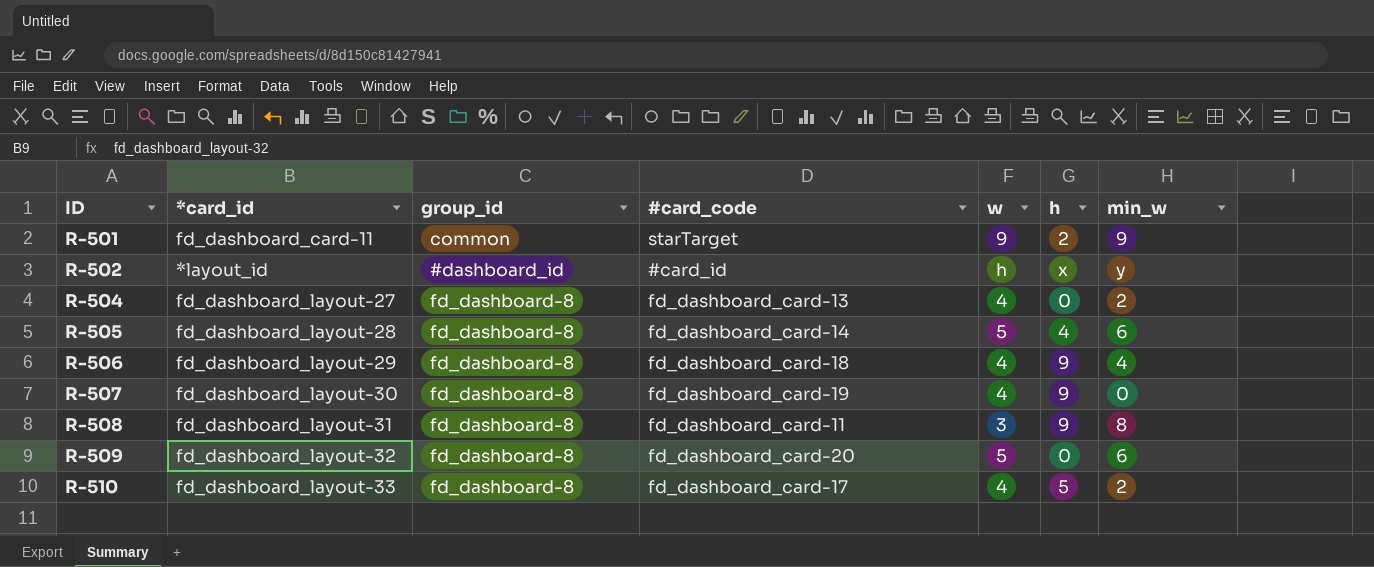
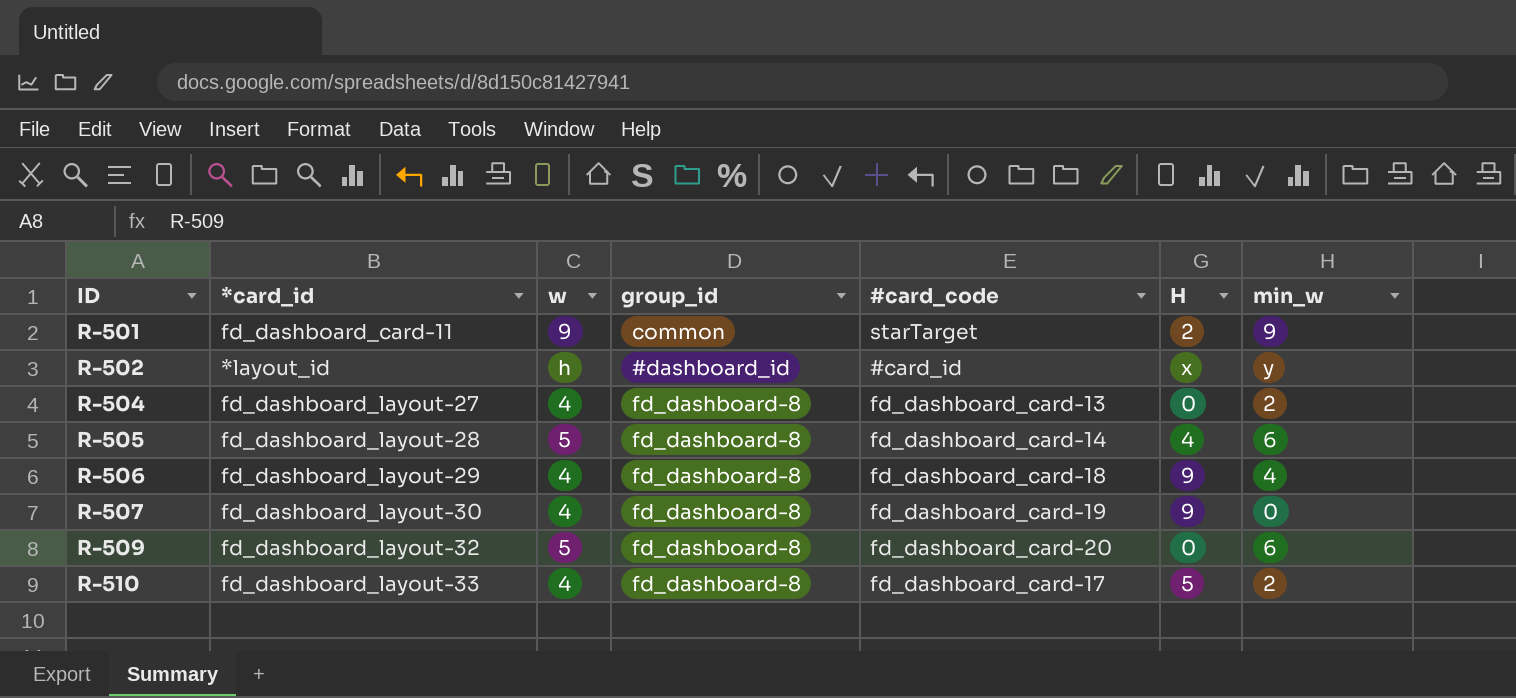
column w | position: 5 -> 3
column name: h -> H
row R-508: fd_dashboard_layout-31 | fd_dashboard-8 | fd_dashboard_card-11 | 3 | 9 | 8 -> none

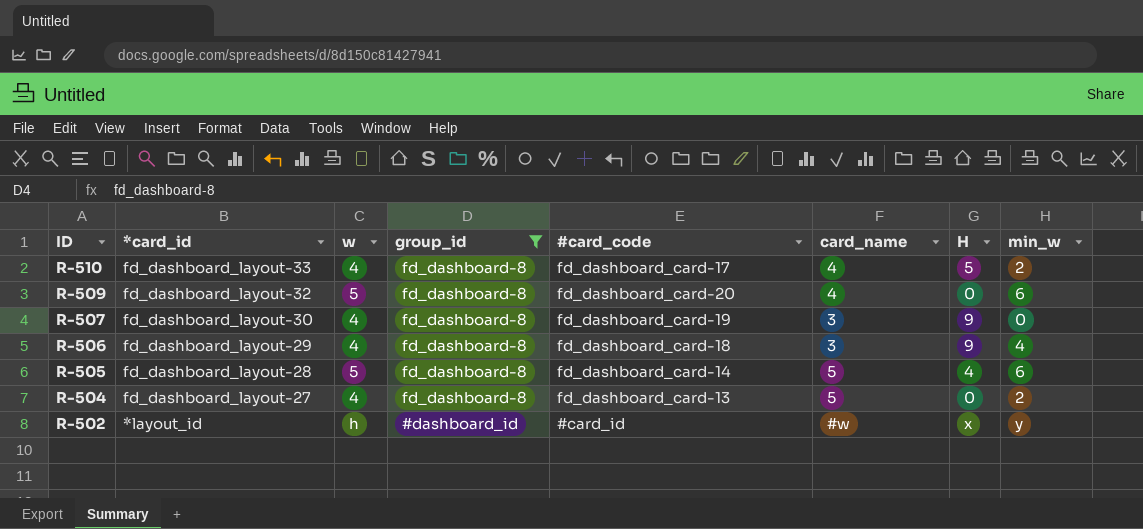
filter: none -> group_id != common
row order: ID ascending -> ID descending
column card_name | position: none -> 6

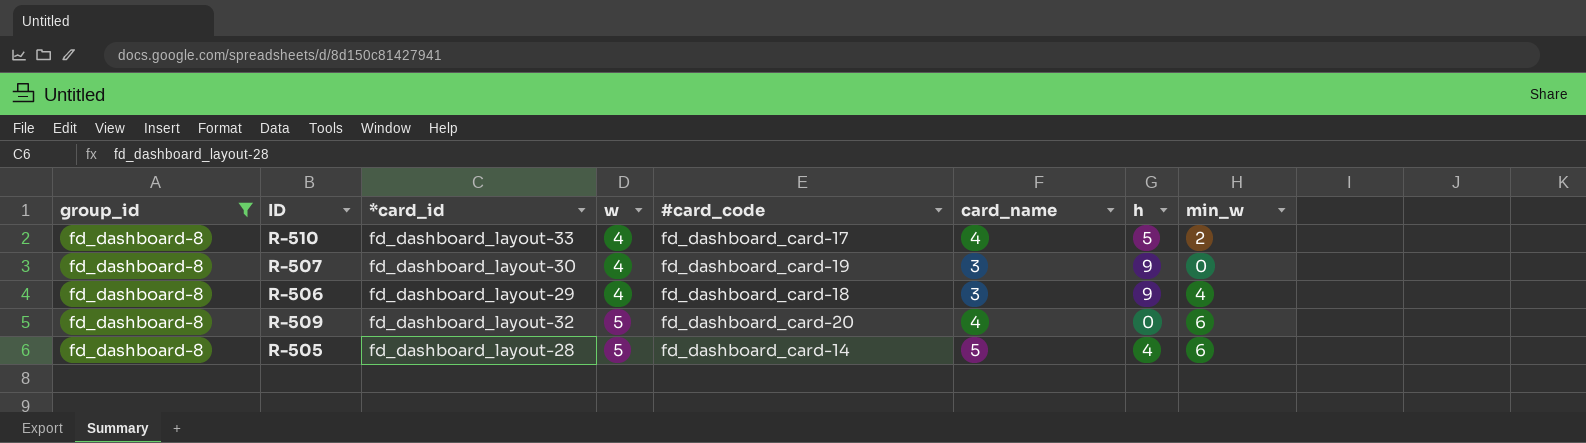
row order: ID descending -> w ascending
column group_id | position: 4 -> 1
column name: H -> h
row R-504: fd_dashboard_layout-27 | 4 | fd_dashboard-8 | fd_dashboard_card-13 | 5 | 0 | 2 -> none
row R-502: *layout_id | h | #dashboard_id | #card_id | #w | x | y -> none

